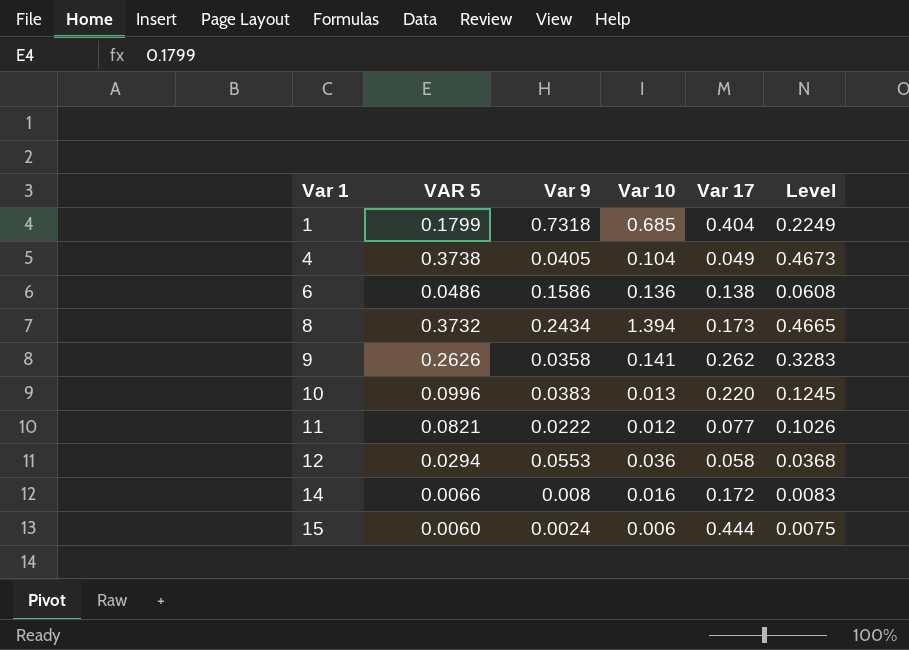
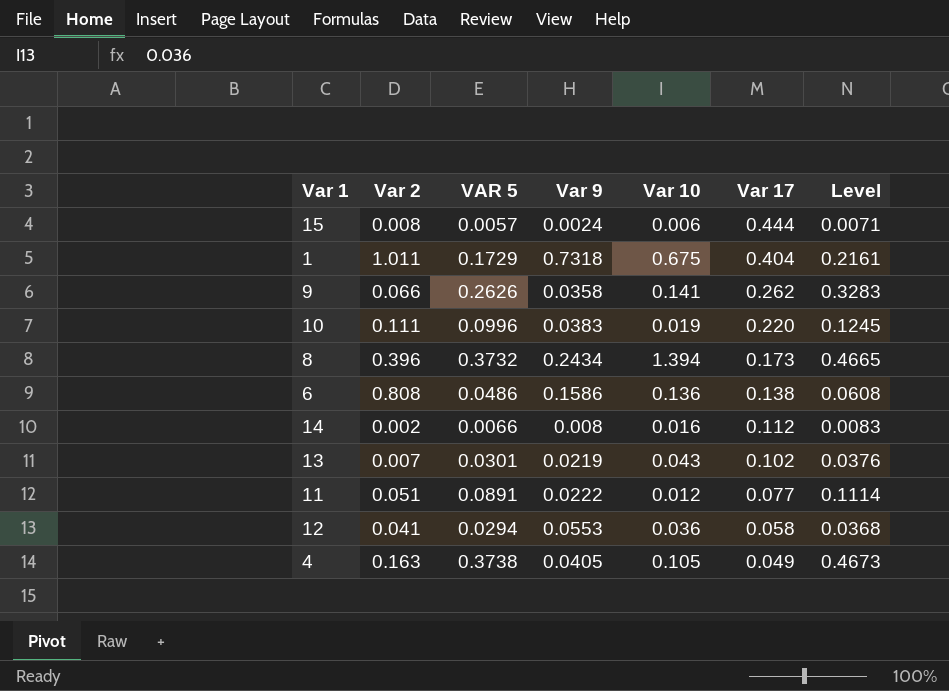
row order: Var 1 ascending -> Var 17 descending
column Var 2 | position: none -> 2
15 | VAR 5: 0.0060 -> 0.0057
15 | Level: 0.0075 -> 0.0071
1 | VAR 5: 0.1799 -> 0.1729
1 | Var 10: 0.685 -> 0.675
1 | Level: 0.2249 -> 0.2161
10 | Var 10: 0.013 -> 0.019
14 | Var 17: 0.172 -> 0.112
row 13: none -> 0.007 | 0.0301 | 0.0219 | 0.043 | 0.102 | 0.0376
11 | VAR 5: 0.0821 -> 0.0891
11 | Level: 0.1026 -> 0.1114
4 | Var 10: 0.104 -> 0.105

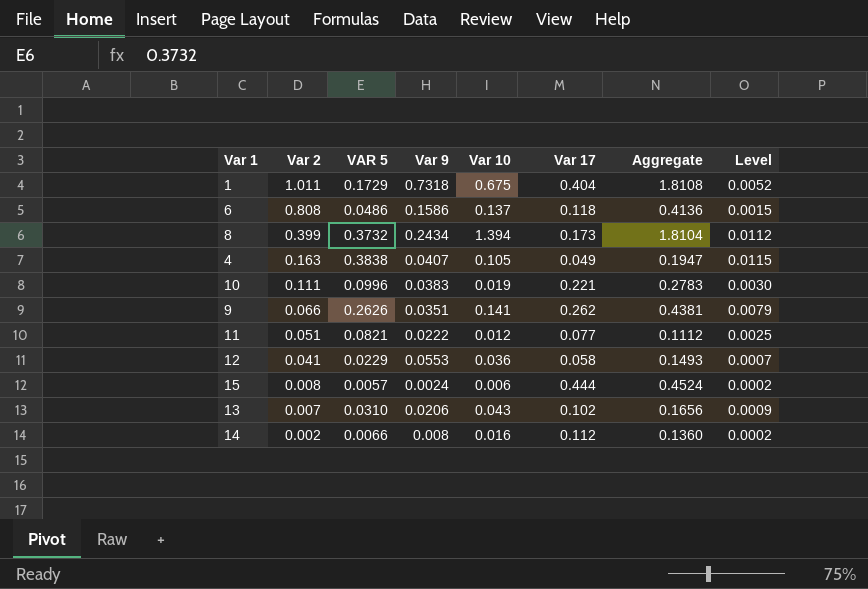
row order: Var 17 descending -> Var 2 descending
column Aggregate | formula: none -> [Var 9] + [Var 10] + [Var 17]
column Level | formula: [VAR 5] * 1.25 -> [VAR 5] * 0.03
6 | Var 10: 0.136 -> 0.137
6 | Var 17: 0.138 -> 0.118
8 | Var 2: 0.396 -> 0.399
4 | VAR 5: 0.3738 -> 0.3838
4 | Var 9: 0.0405 -> 0.0407
10 | Var 17: 0.220 -> 0.221
9 | Var 9: 0.0358 -> 0.0351
11 | VAR 5: 0.0891 -> 0.0821
12 | VAR 5: 0.0294 -> 0.0229
13 | VAR 5: 0.0301 -> 0.0310
13 | Var 9: 0.0219 -> 0.0206

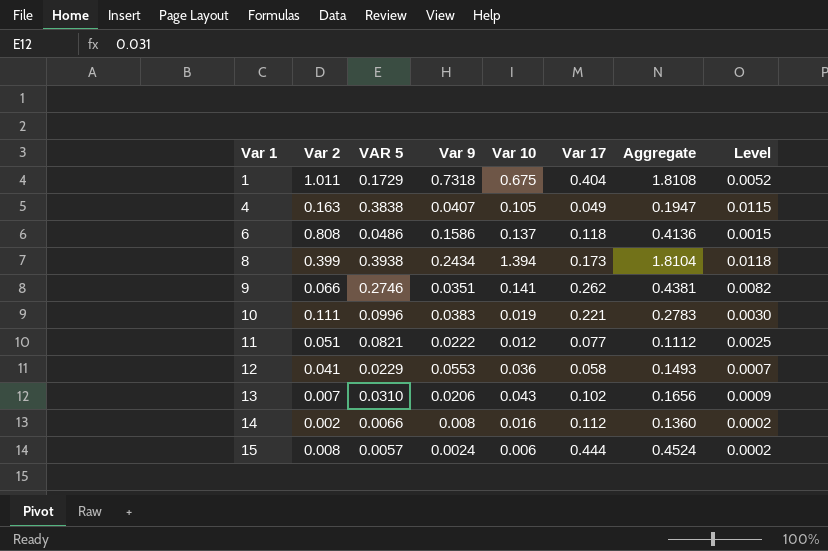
row order: Var 2 descending -> Var 1 ascending
8 | VAR 5: 0.3732 -> 0.3938
8 | Level: 0.0112 -> 0.0118
9 | VAR 5: 0.2626 -> 0.2746
9 | Level: 0.0079 -> 0.0082

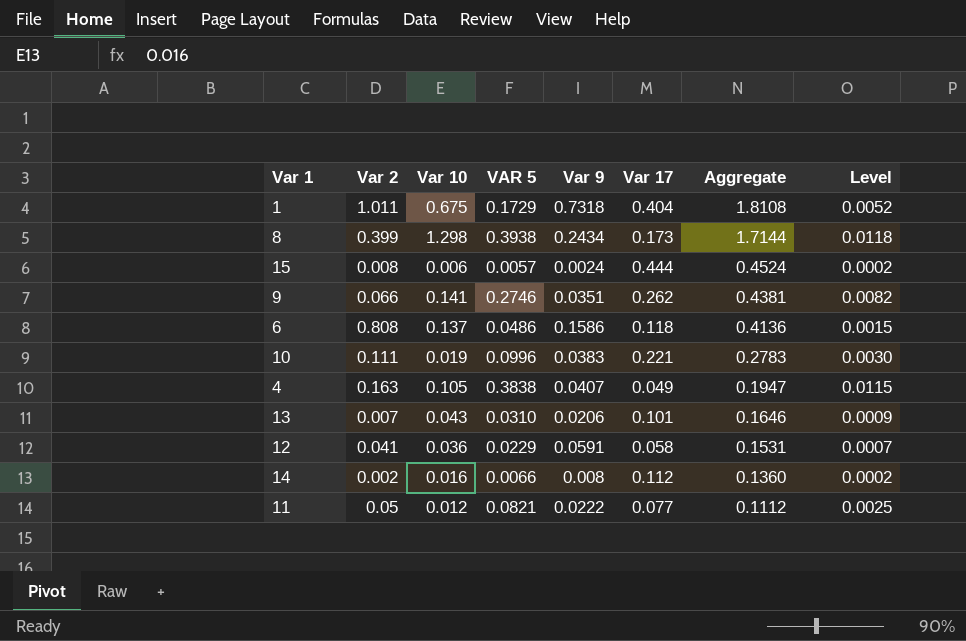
row order: Var 1 ascending -> Aggregate descending
column Var 10 | position: 5 -> 3
8 | Var 10: 1.394 -> 1.298
8 | Aggregate: 1.8104 -> 1.7144
13 | Var 17: 0.102 -> 0.101
13 | Aggregate: 0.1656 -> 0.1646
12 | Var 9: 0.0553 -> 0.0591
12 | Aggregate: 0.1493 -> 0.1531
11 | Var 2: 0.051 -> 0.05

